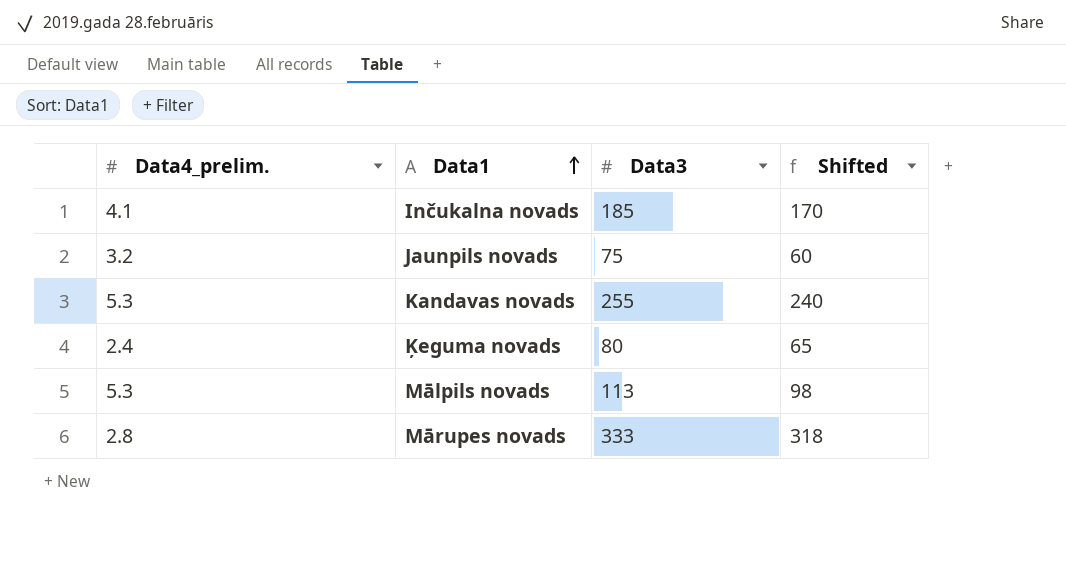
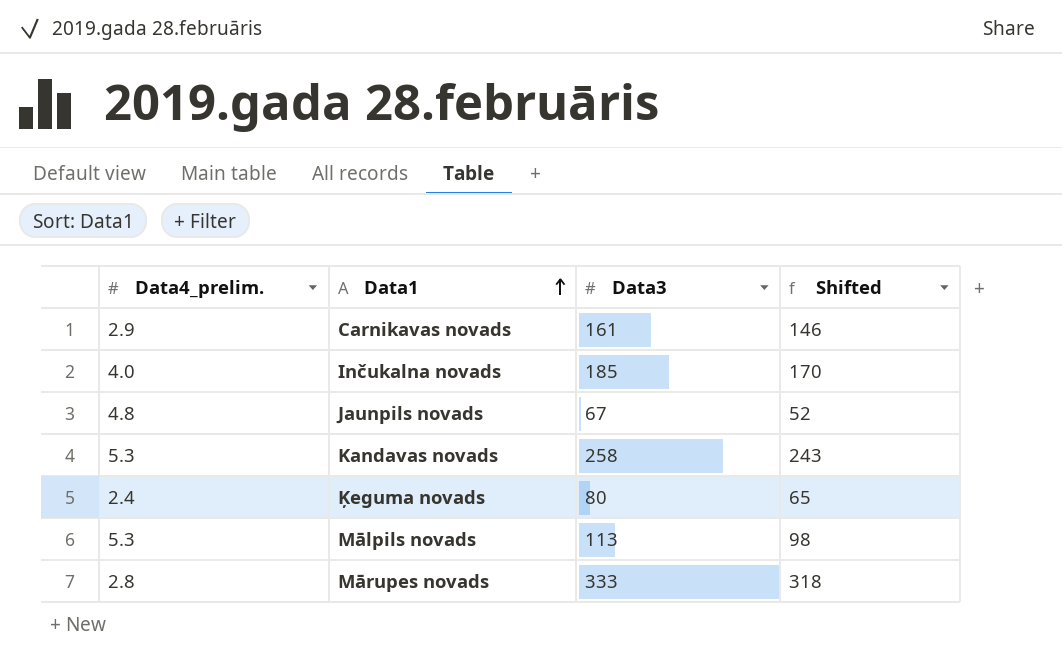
row Carnikavas novads: none -> 2.9 | 161 | 146
Inčukalna novads | Data4_prelim.: 4.1 -> 4.0
Jaunpils novads | Data4_prelim.: 3.2 -> 4.8
Jaunpils novads | Data3: 75 -> 67
Jaunpils novads | Shifted: 60 -> 52
Kandavas novads | Data3: 255 -> 258
Kandavas novads | Shifted: 240 -> 243

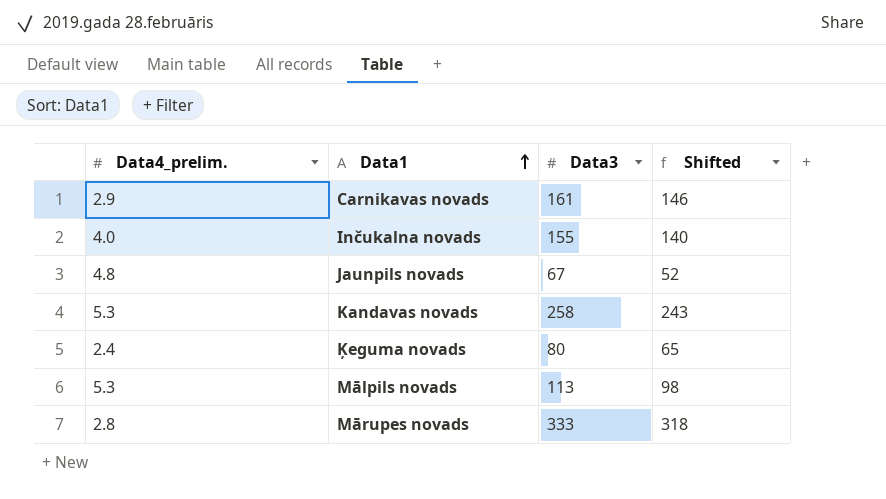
Inčukalna novads | Data3: 185 -> 155
Inčukalna novads | Shifted: 170 -> 140

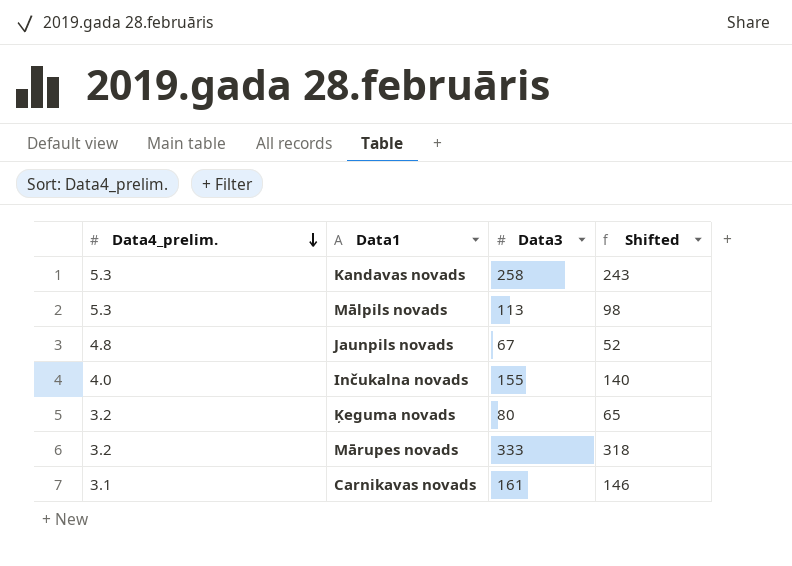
row order: Data1 ascending -> Data4_prelim. descending
Ķeguma novads | Data4_prelim.: 2.4 -> 3.2
Mārupes novads | Data4_prelim.: 2.8 -> 3.2
Carnikavas novads | Data4_prelim.: 2.9 -> 3.1

